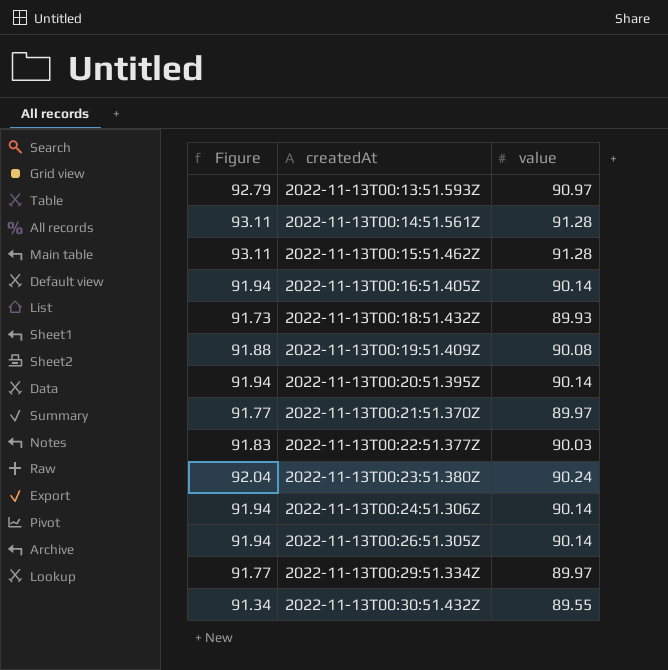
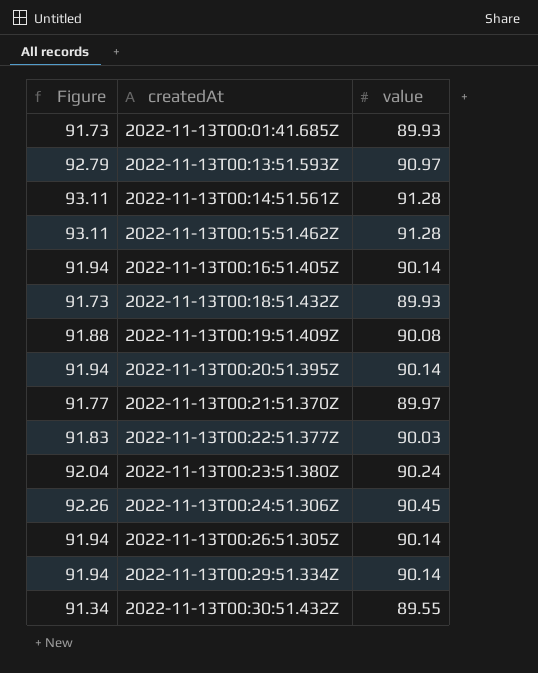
row 2022-11-13T00:01:41.685Z: none -> 91.73 | 89.93
2022-11-13T00:24:51.306Z | Figure: 91.94 -> 92.26
2022-11-13T00:24:51.306Z | value: 90.14 -> 90.45
2022-11-13T00:29:51.334Z | Figure: 91.77 -> 91.94
2022-11-13T00:29:51.334Z | value: 89.97 -> 90.14

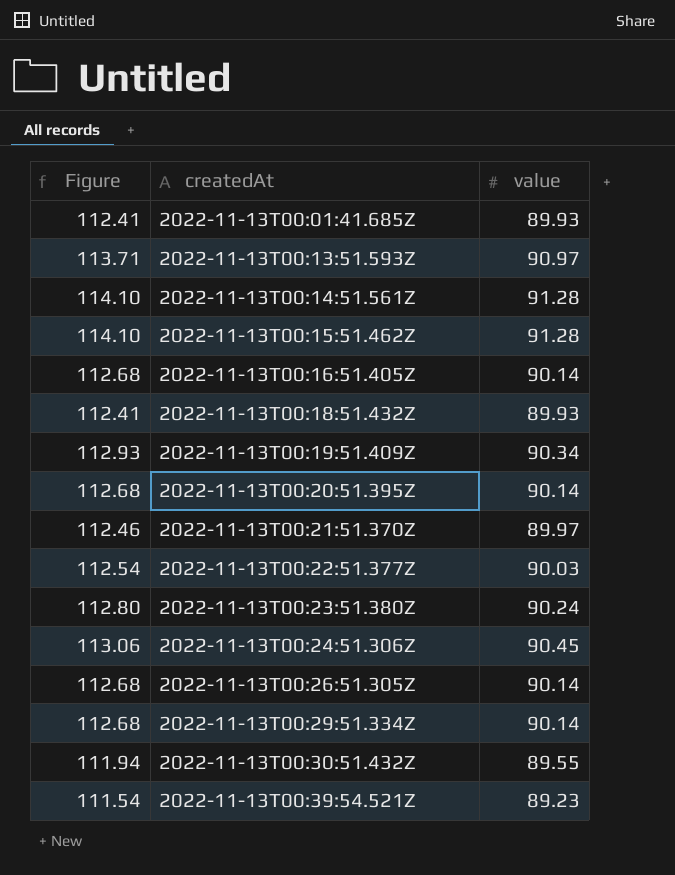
column Figure | formula: [value] * 1.02 -> [value] * 1.25
2022-11-13T00:19:51.409Z | value: 90.08 -> 90.34
row 2022-11-13T00:39:54.521Z: none -> 111.54 | 89.23

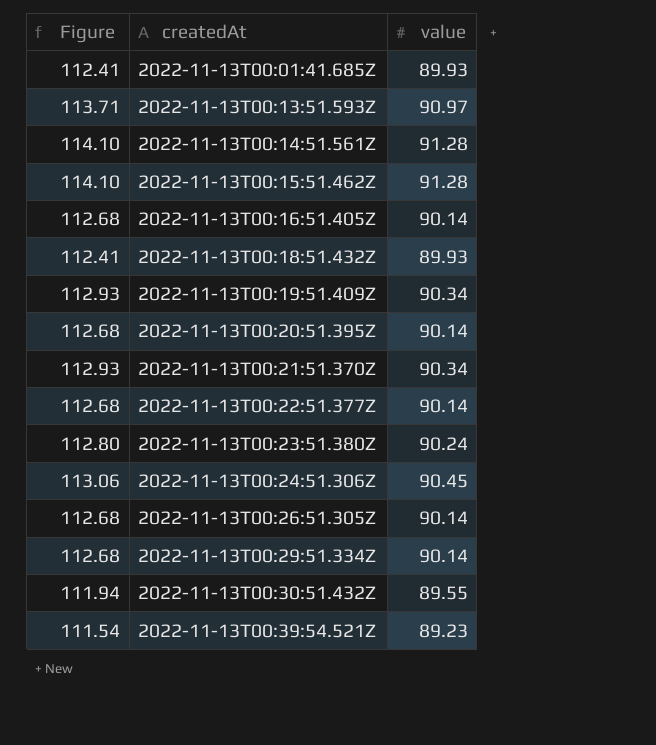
2022-11-13T00:21:51.370Z | Figure: 112.46 -> 112.93
2022-11-13T00:21:51.370Z | value: 89.97 -> 90.34
2022-11-13T00:22:51.377Z | Figure: 112.54 -> 112.68
2022-11-13T00:22:51.377Z | value: 90.03 -> 90.14

